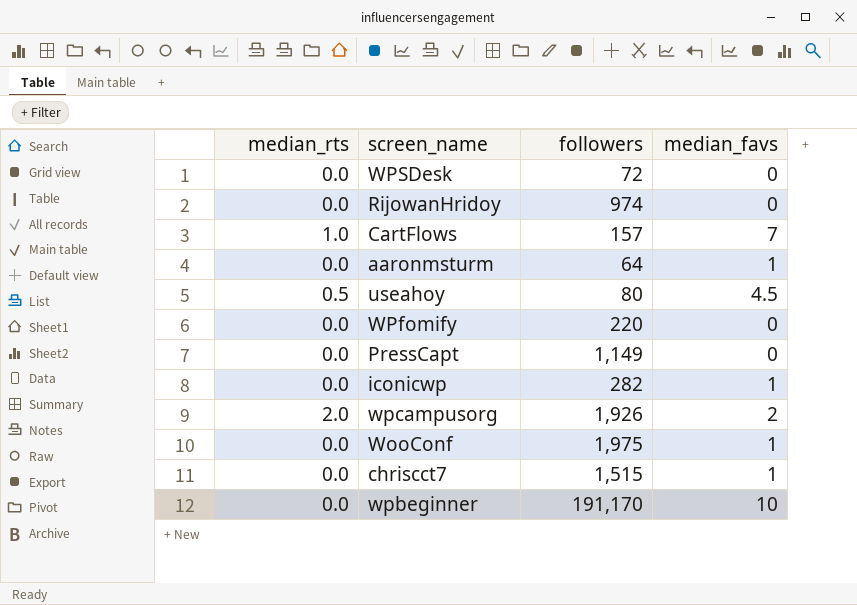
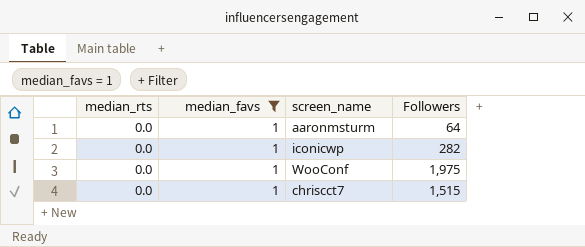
filter: none -> median_favs = 1
column median_favs | position: 4 -> 2
column name: followers -> Followers

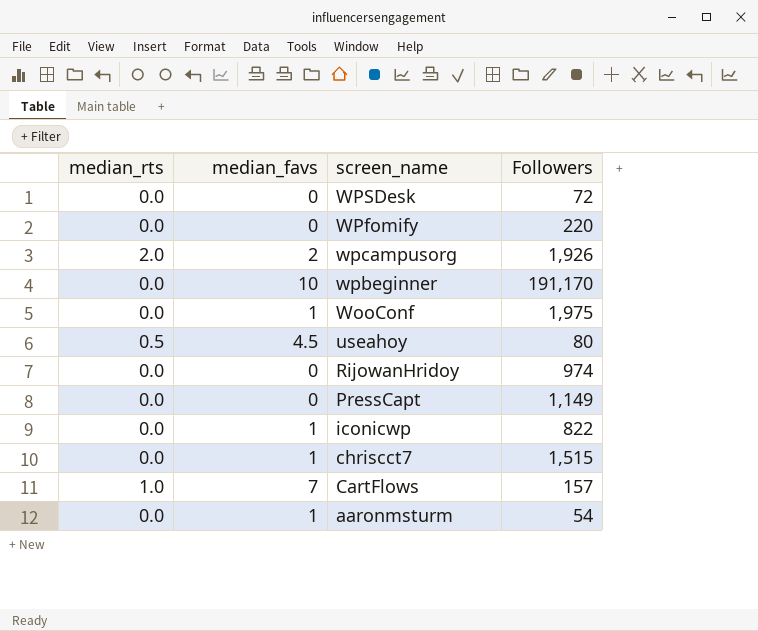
filter: median_favs = 1 -> none
row order: none -> screen_name descending
iconicwp | Followers: 282 -> 822
aaronmsturm | Followers: 64 -> 54

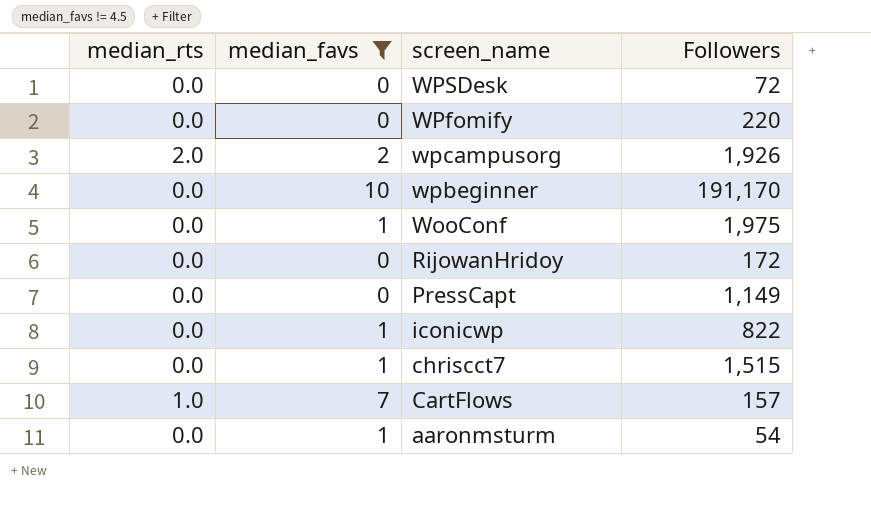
filter: none -> median_favs != 4.5
RijowanHridoy | Followers: 974 -> 172

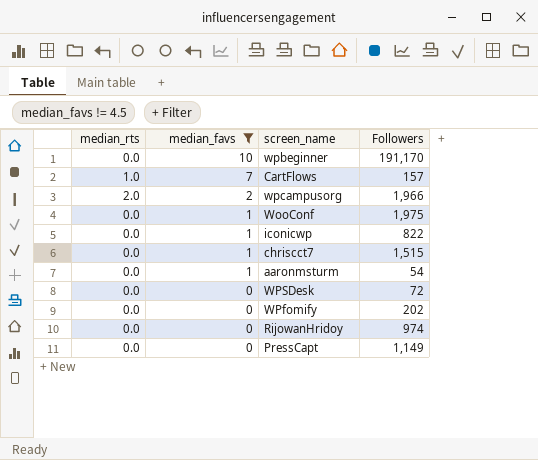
row order: screen_name descending -> median_favs descending
wpcampusorg | Followers: 1,926 -> 1,966
WPfomify | Followers: 220 -> 202
RijowanHridoy | Followers: 172 -> 974

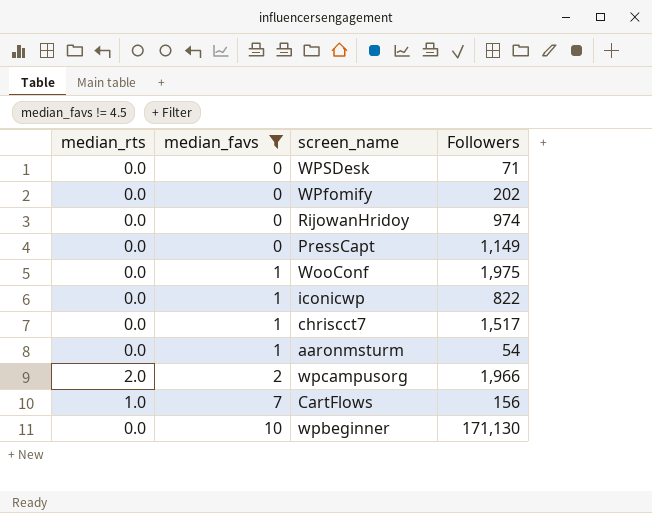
row order: median_favs descending -> median_favs ascending
WPSDesk | Followers: 72 -> 71
chriscct7 | Followers: 1,515 -> 1,517
CartFlows | Followers: 157 -> 156
wpbeginner | Followers: 191,170 -> 171,130

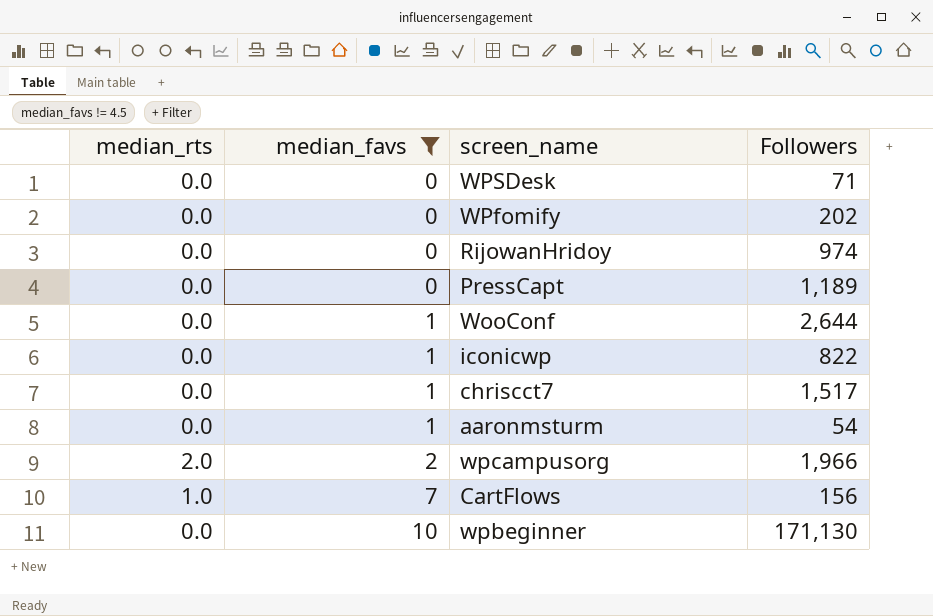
PressCapt | Followers: 1,149 -> 1,189
WooConf | Followers: 1,975 -> 2,644

